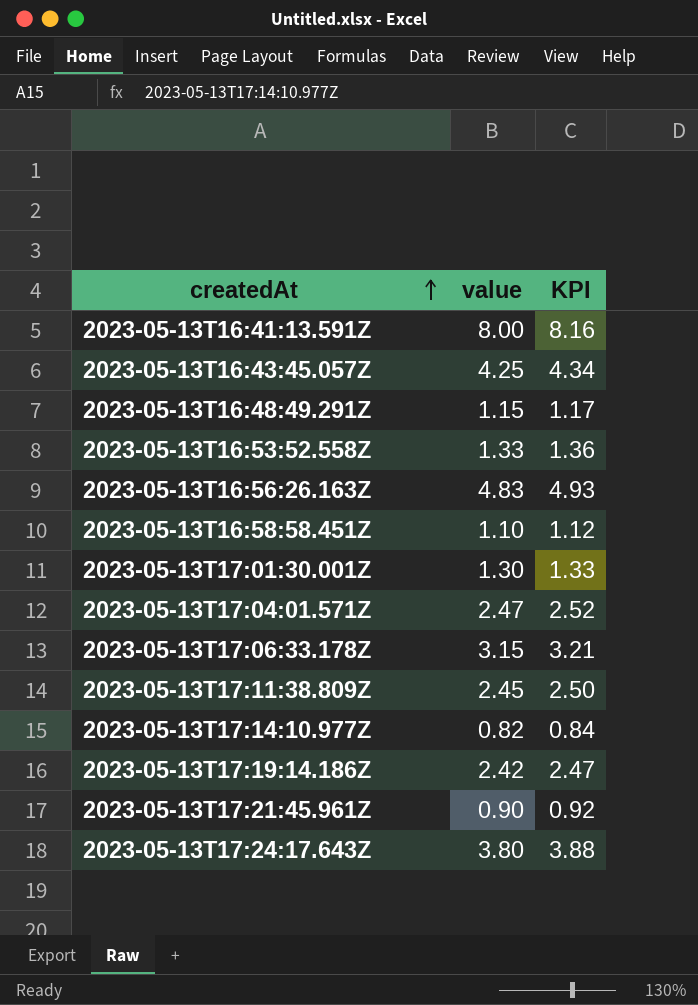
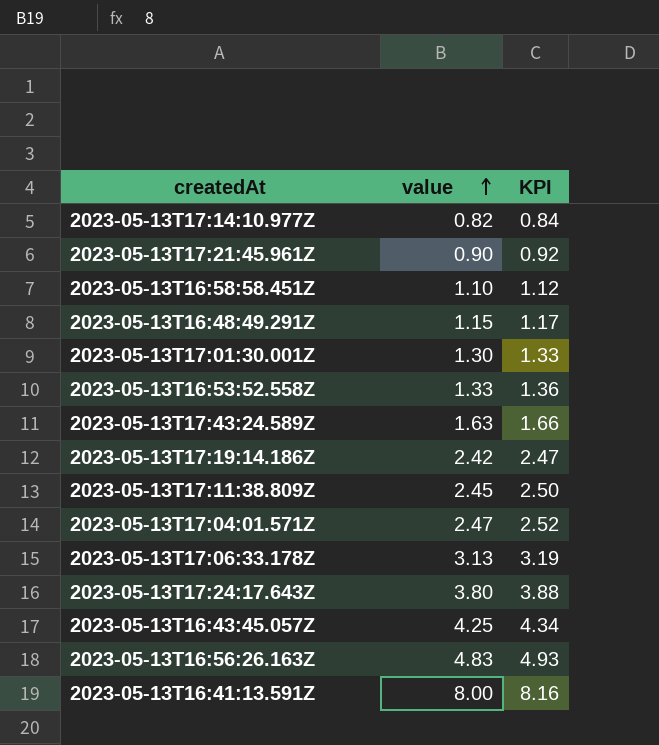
row order: createdAt ascending -> value ascending
row 2023-05-13T17:43:24.589Z: none -> 1.63 | 1.66
2023-05-13T17:06:33.178Z | value: 3.15 -> 3.13
2023-05-13T17:06:33.178Z | KPI: 3.21 -> 3.19

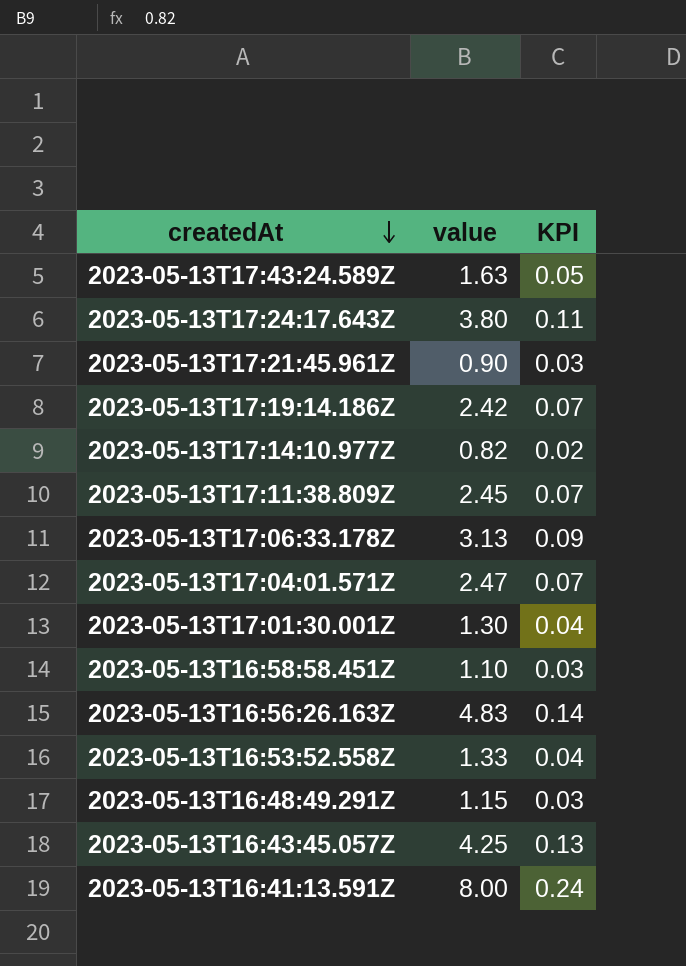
row order: value ascending -> createdAt descending
column KPI | formula: [value] * 1.02 -> [value] * 0.03

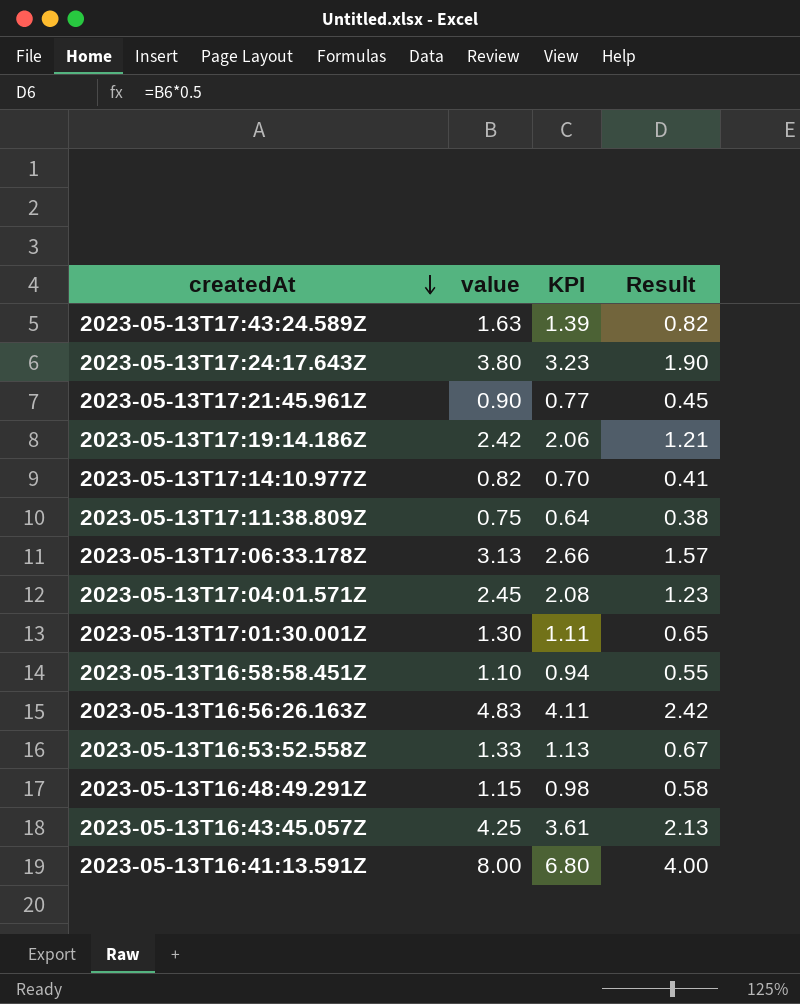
column KPI | formula: [value] * 0.03 -> [value] * 0.85
column Result | formula: none -> [value] * 0.5
2023-05-13T17:11:38.809Z | value: 2.45 -> 0.75
2023-05-13T17:04:01.571Z | value: 2.47 -> 2.45

